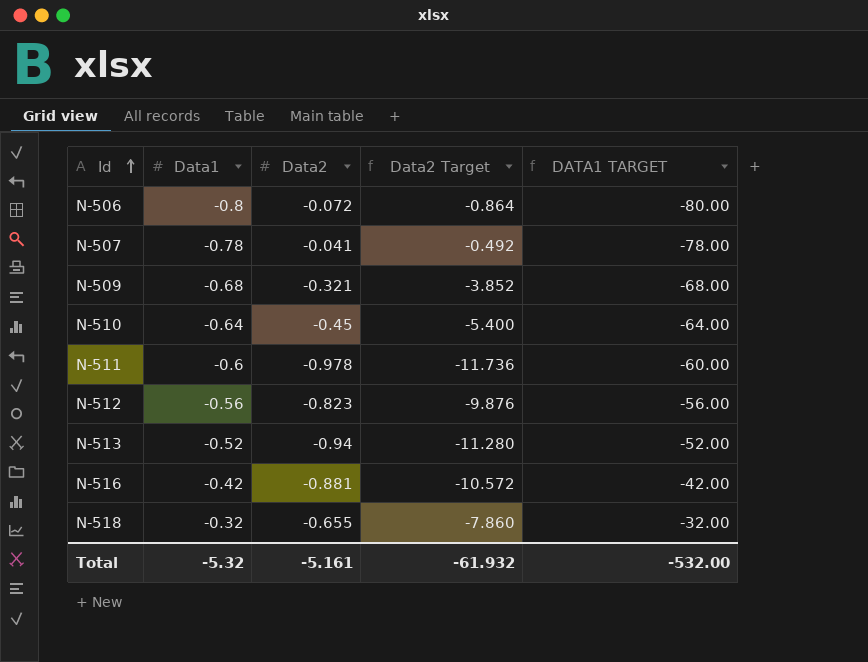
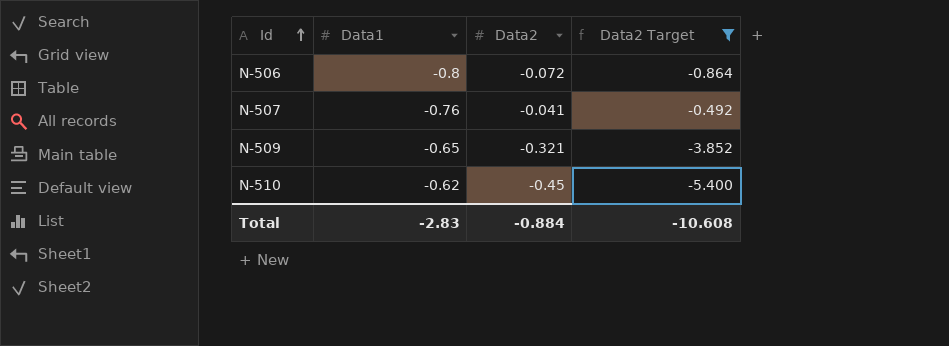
filter: none -> Data2 Target >= -5.400
column DATA1 TARGET | formula: [Data1] * 100 -> none
N-507 | Data1: -0.78 -> -0.76
N-509 | Data1: -0.68 -> -0.65
N-510 | Data1: -0.64 -> -0.62
Total | Data1: -5.32 -> -2.83
Total | Data2: -5.161 -> -0.884
Total | Data2 Target: -61.932 -> -10.608

